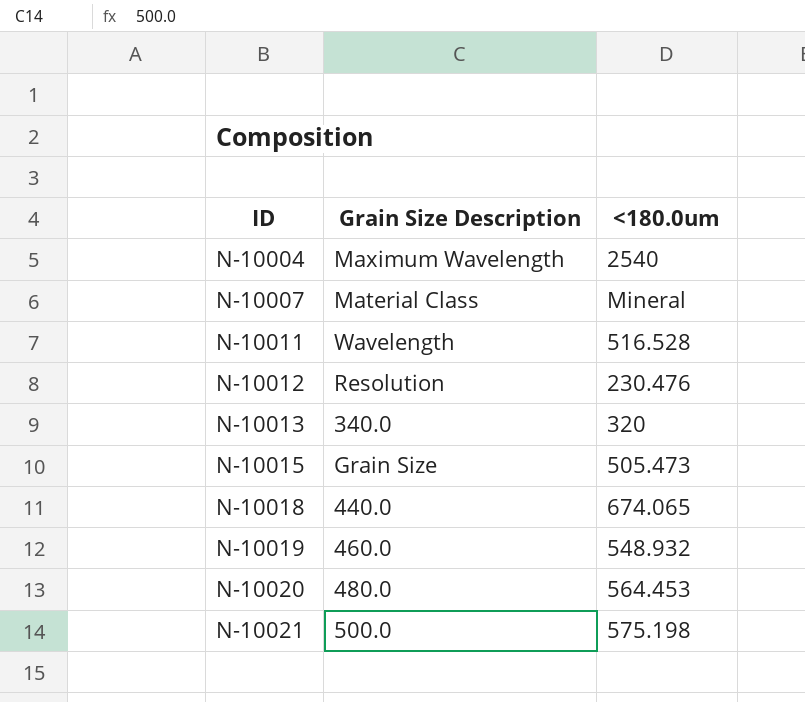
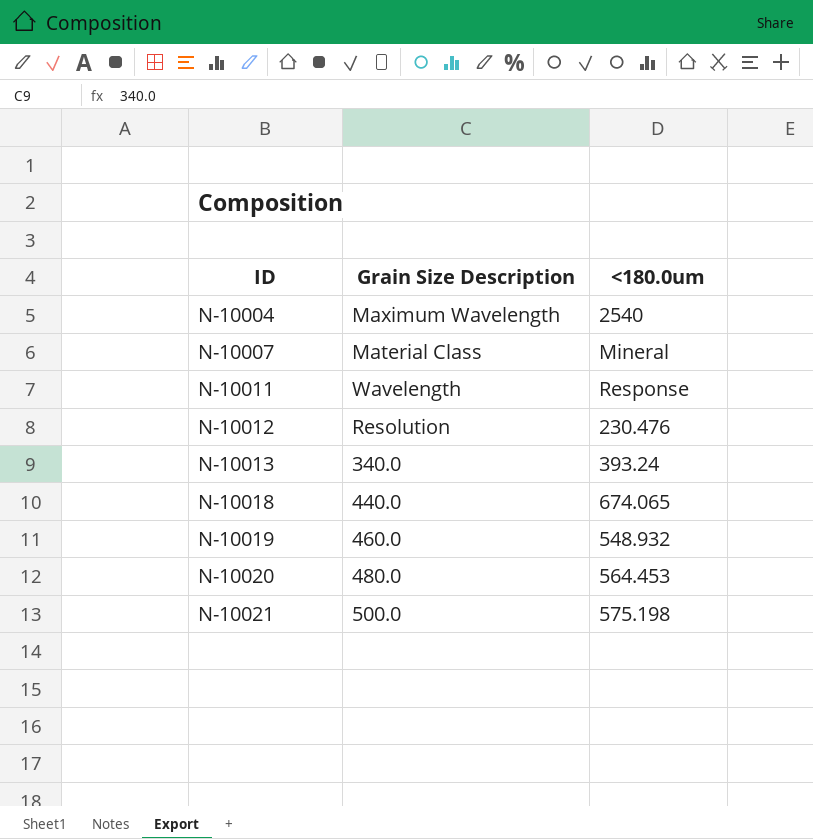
row N-10015: Grain Size | 505.473 -> none
N-10011 | <180.0um: 516.528 -> Response
N-10013 | <180.0um: 320 -> 393.24

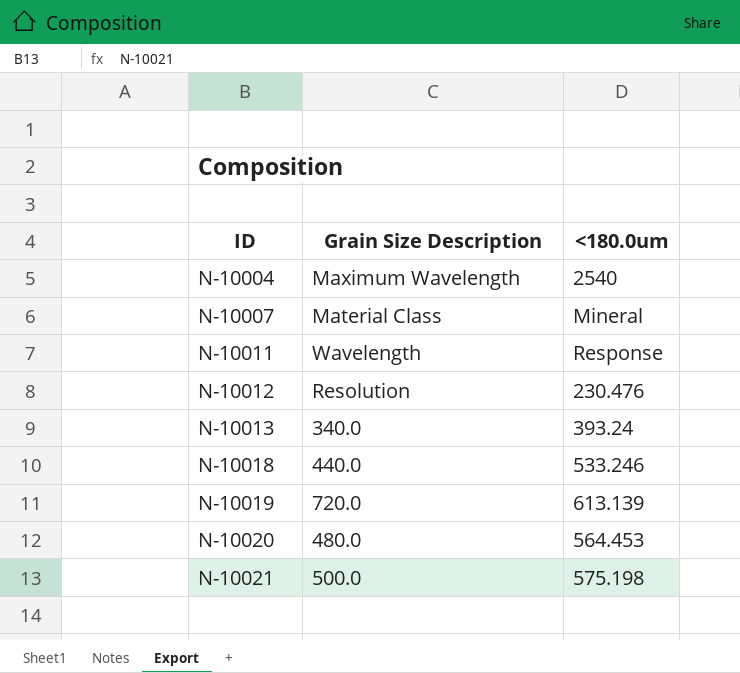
N-10018 | <180.0um: 674.065 -> 533.246
N-10019 | Grain Size Description: 460.0 -> 720.0
N-10019 | <180.0um: 548.932 -> 613.139

